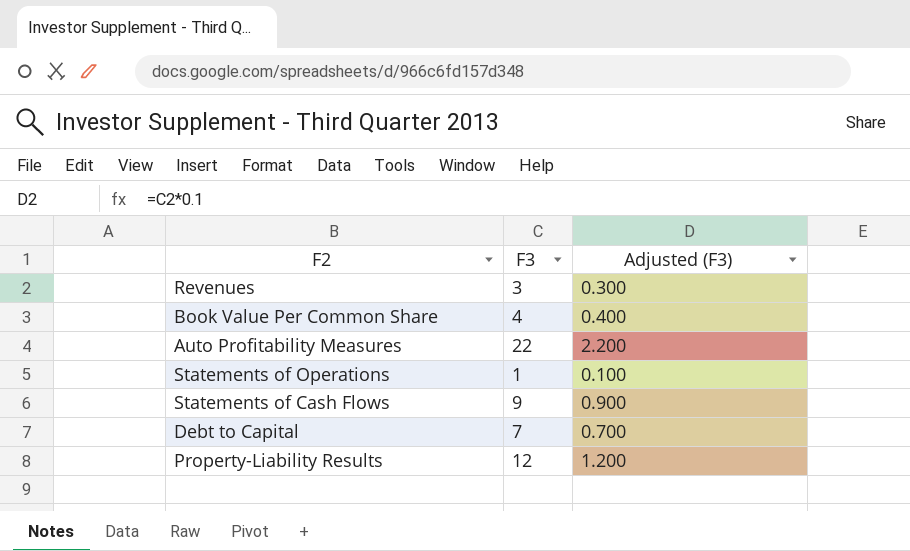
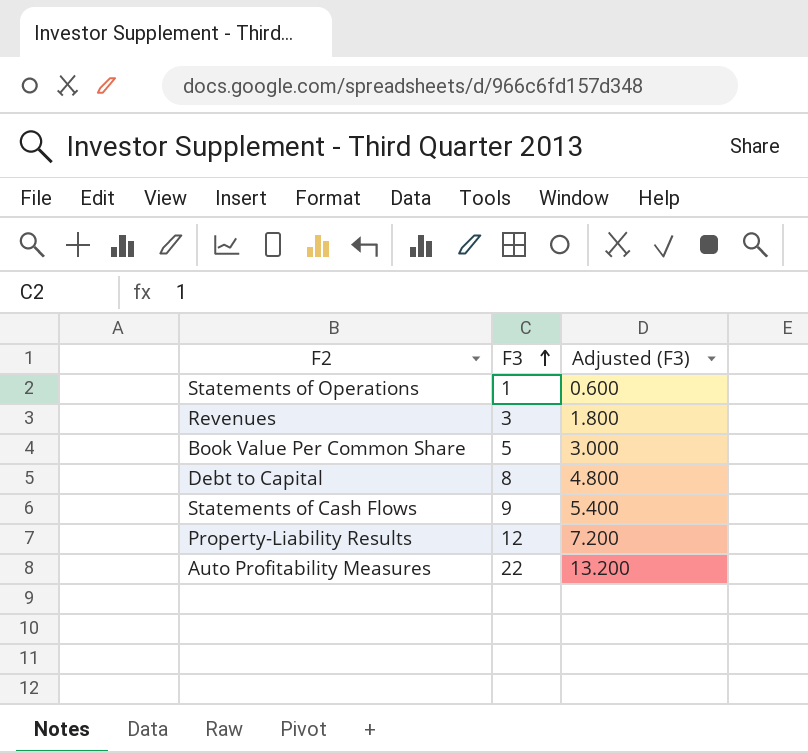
row order: none -> F3 ascending
column Adjusted (F3) | formula: [F3] * 0.1 -> [F3] * 0.6
Book Value Per Common Share | F3: 4 -> 5
Debt to Capital | F3: 7 -> 8

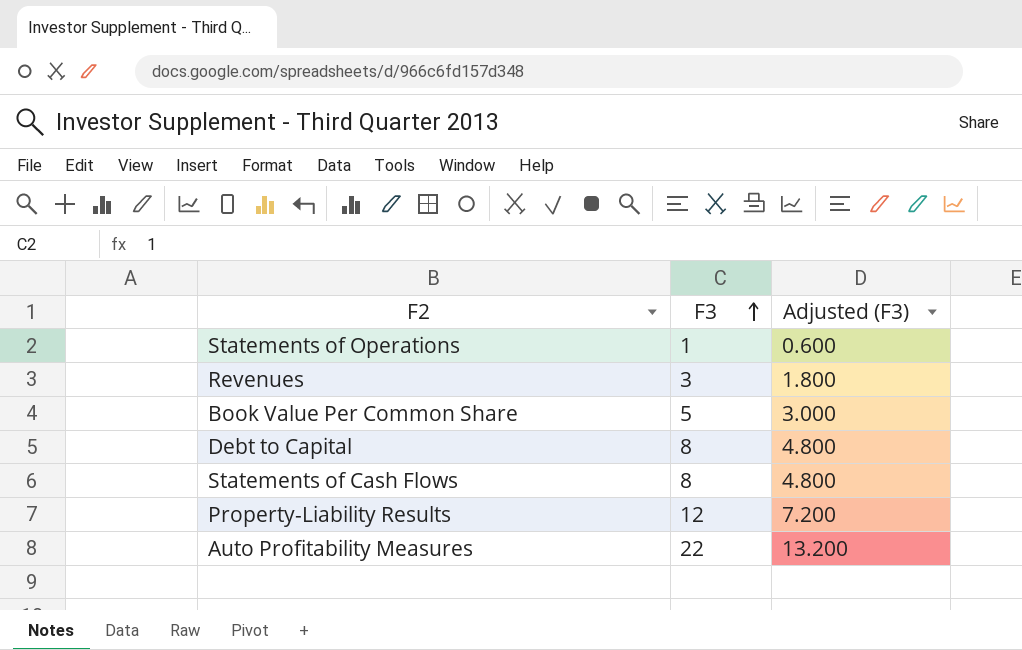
Statements of Cash Flows | F3: 9 -> 8
Statements of Cash Flows | Adjusted (F3): 5.400 -> 4.800

